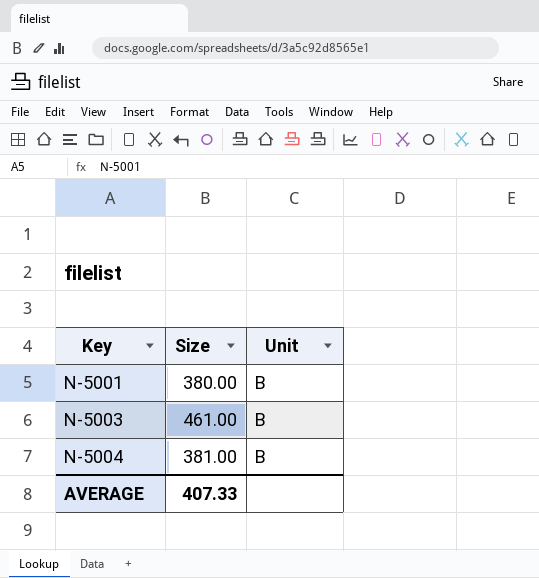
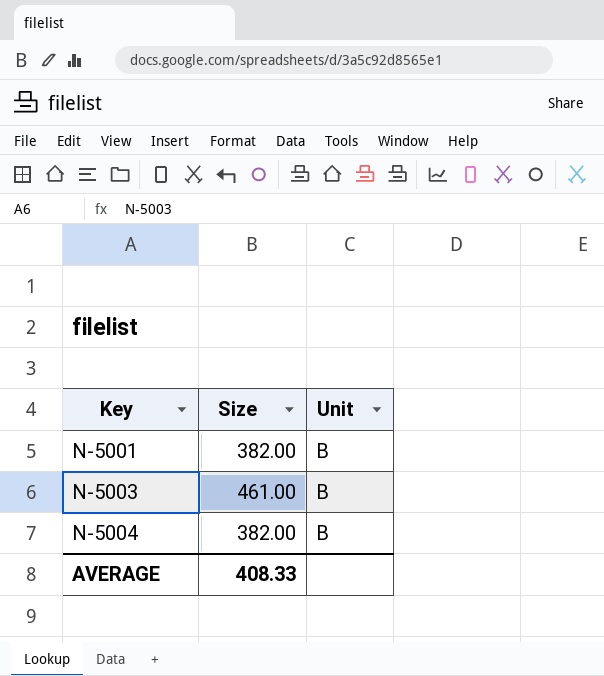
N-5001 | Size: 380.00 -> 382.00
N-5004 | Size: 381.00 -> 382.00
AVERAGE | Size: 407.33 -> 408.33

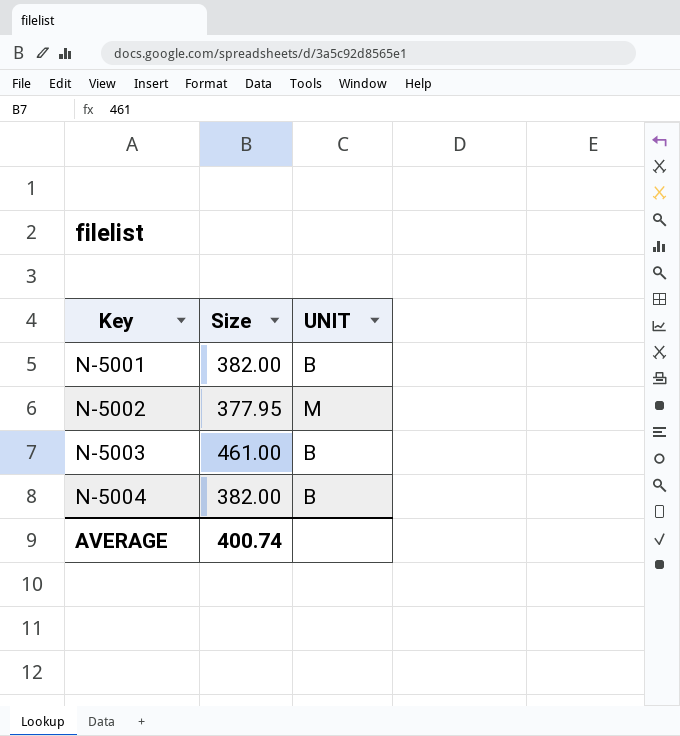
column name: Unit -> UNIT
row N-5002: none -> 377.95 | M
AVERAGE | Size: 408.33 -> 400.74

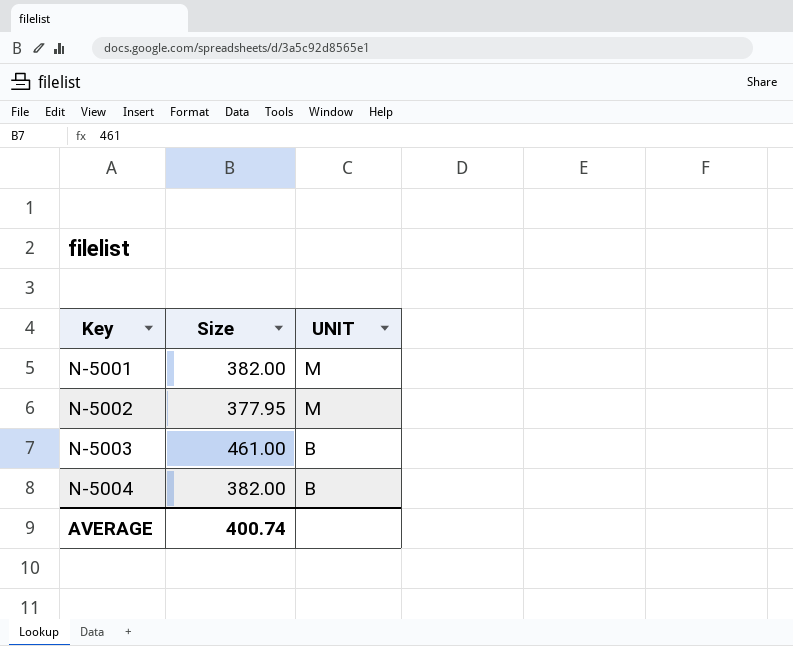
N-5001 | UNIT: B -> M

